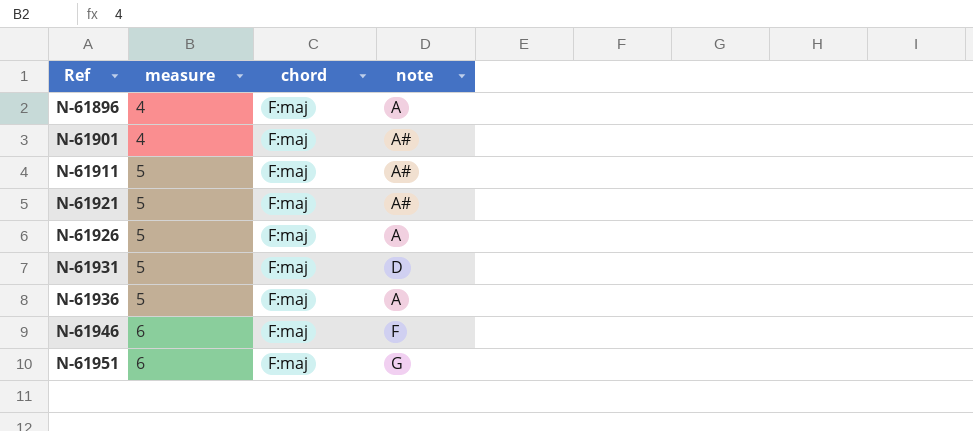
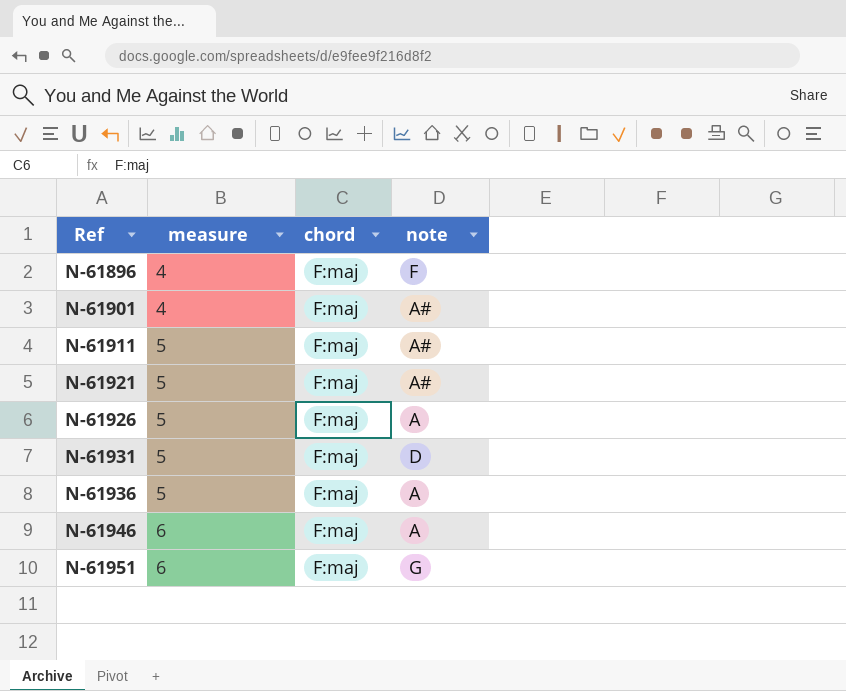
N-61896 | note: A -> F
N-61946 | note: F -> A

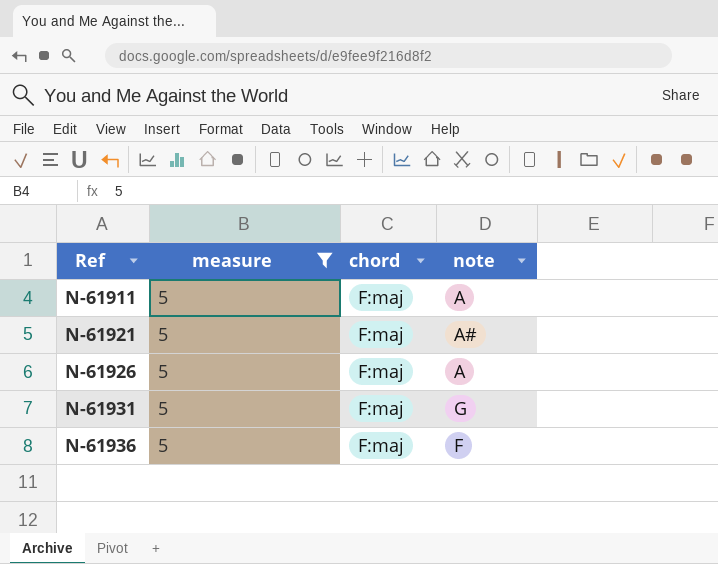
filter: none -> measure = 5
N-61911 | note: A# -> A
N-61931 | note: D -> G
N-61936 | note: A -> F

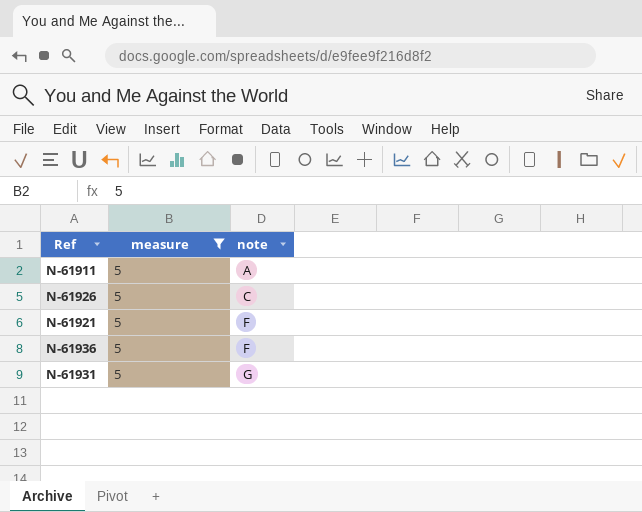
row order: Ref ascending -> note ascending
column chord | position: 3 -> none
N-61926 | note: A -> C
N-61921 | note: A# -> F

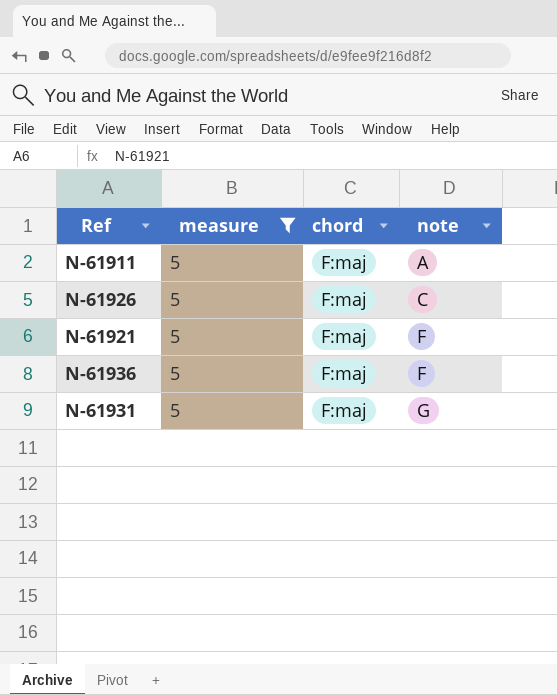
column chord | position: none -> 3

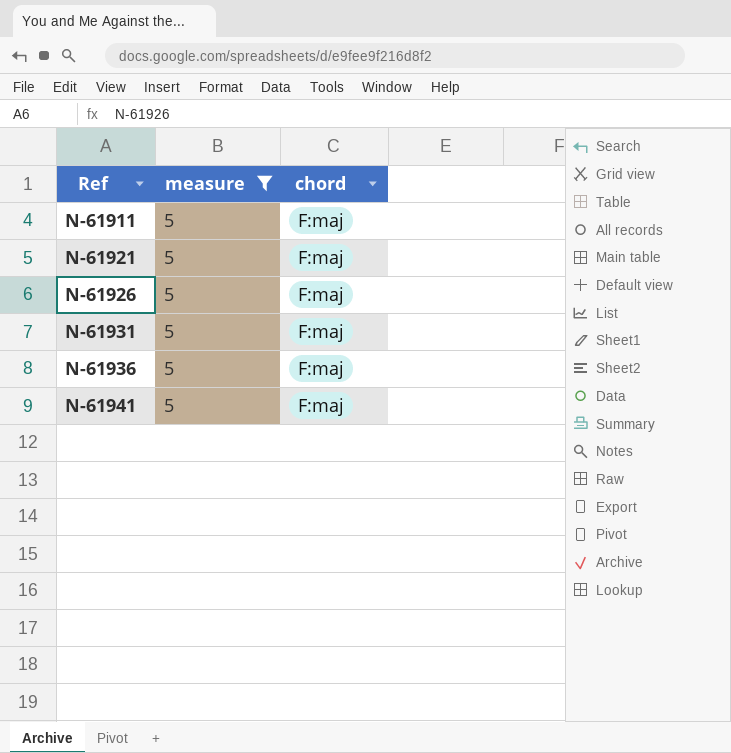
row order: note ascending -> Ref ascending
column note | position: 4 -> none
row N-61941: none -> 5 | F:maj

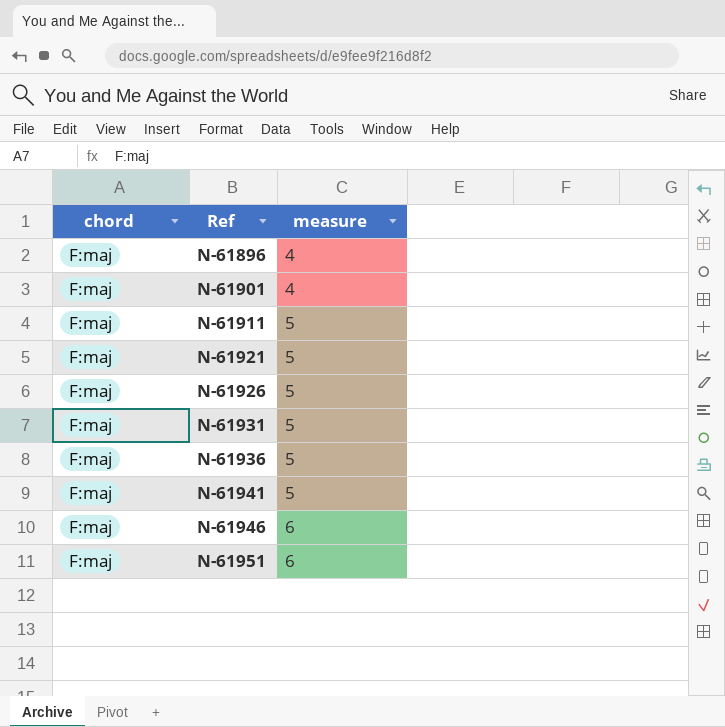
filter: measure = 5 -> none
column chord | position: 3 -> 1

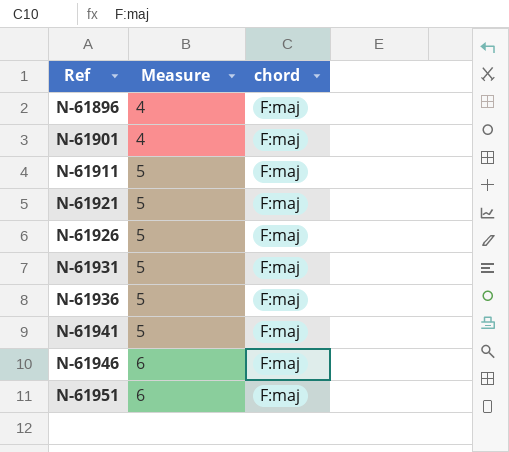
column name: measure -> Measure
column chord | position: 1 -> 3

